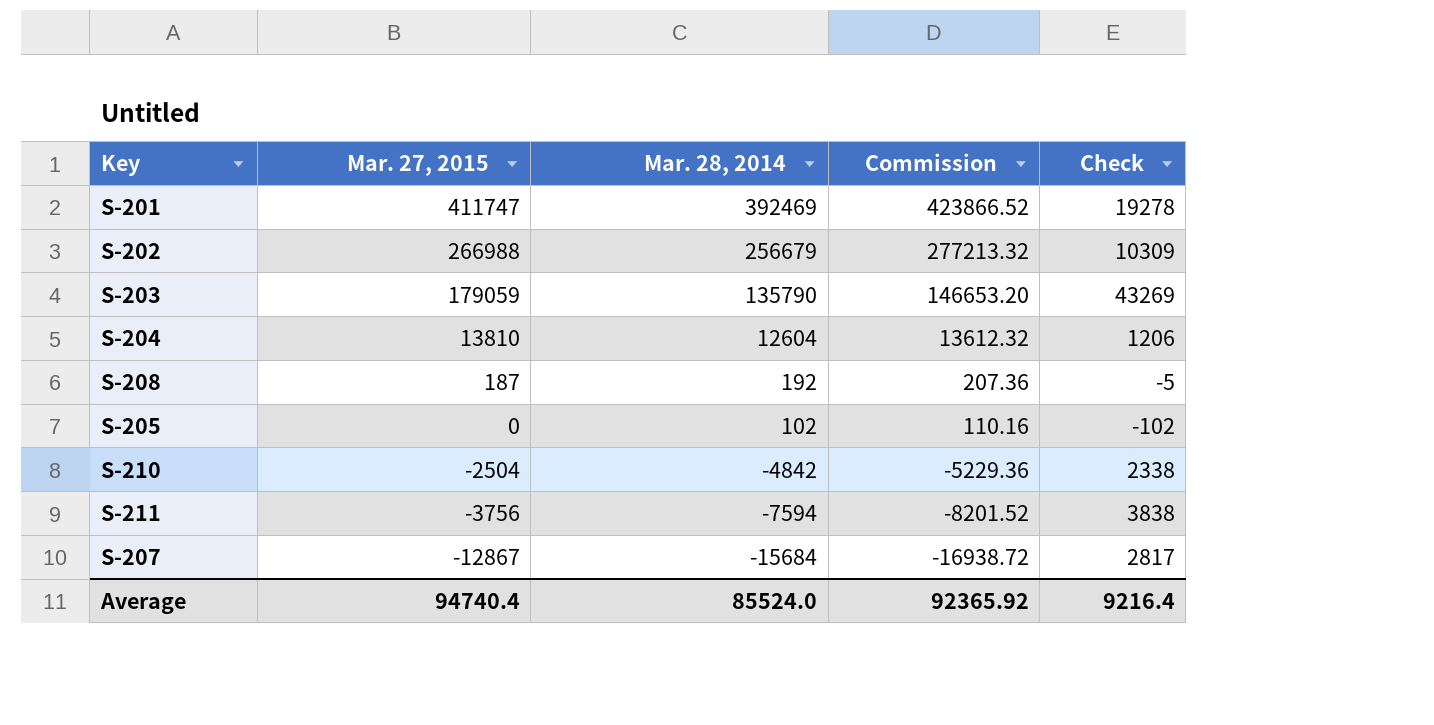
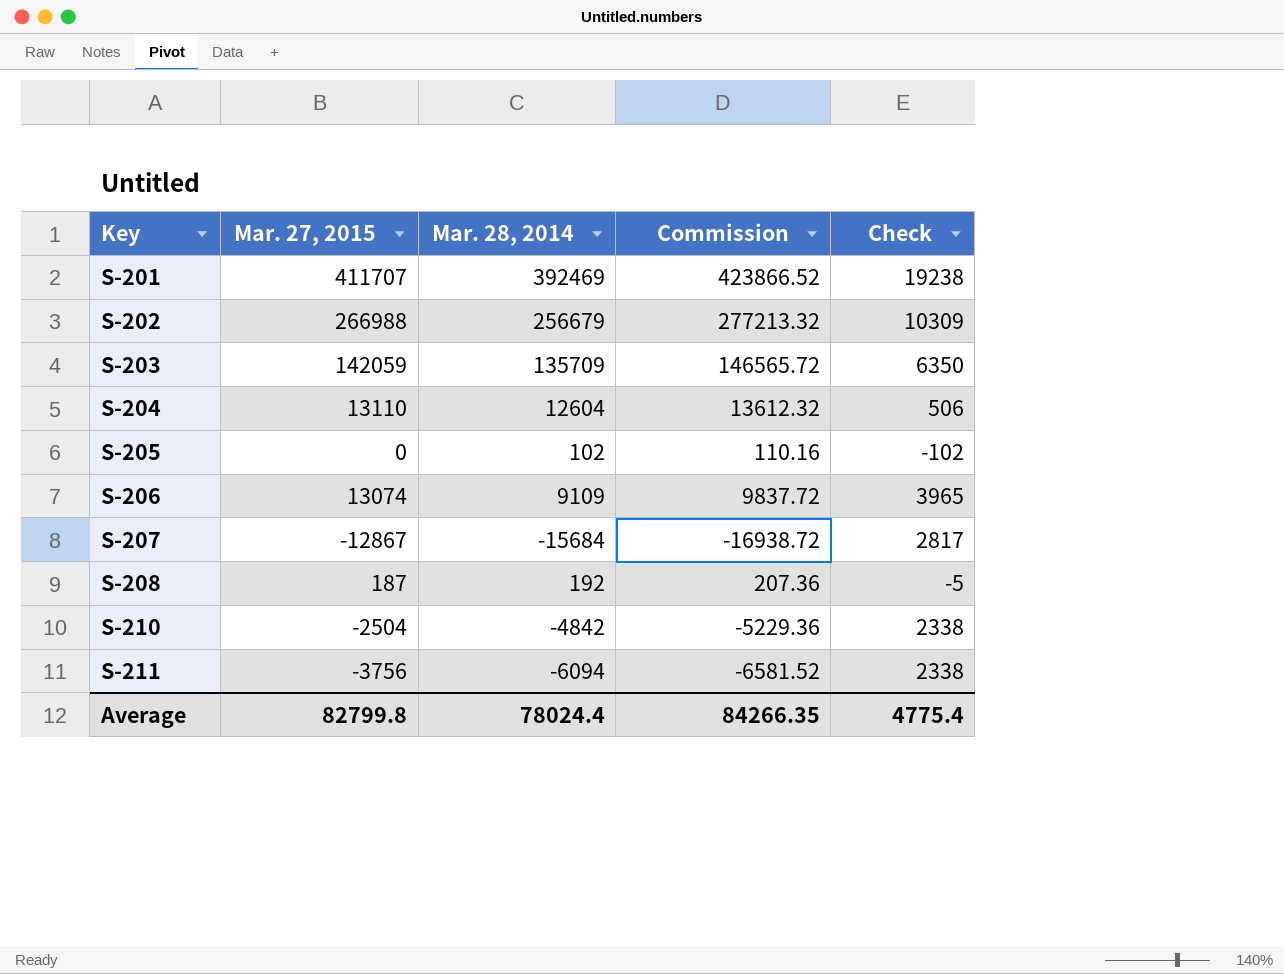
row order: Mar. 27, 2015 descending -> Key ascending
S-201 | Mar. 27, 2015: 411747 -> 411707
S-201 | Check: 19278 -> 19238
S-203 | Mar. 27, 2015: 179059 -> 142059
S-203 | Mar. 28, 2014: 135790 -> 135709
S-203 | Commission: 146653.20 -> 146565.72
S-203 | Check: 43269 -> 6350
S-204 | Mar. 27, 2015: 13810 -> 13110
S-204 | Check: 1206 -> 506
row S-206: none -> 13074 | 9109 | 9837.72 | 3965
S-211 | Mar. 28, 2014: -7594 -> -6094
S-211 | Commission: -8201.52 -> -6581.52
S-211 | Check: 3838 -> 2338
Average | Mar. 27, 2015: 94740.4 -> 82799.8
Average | Mar. 28, 2014: 85524.0 -> 78024.4
Average | Commission: 92365.92 -> 84266.35
Average | Check: 9216.4 -> 4775.4

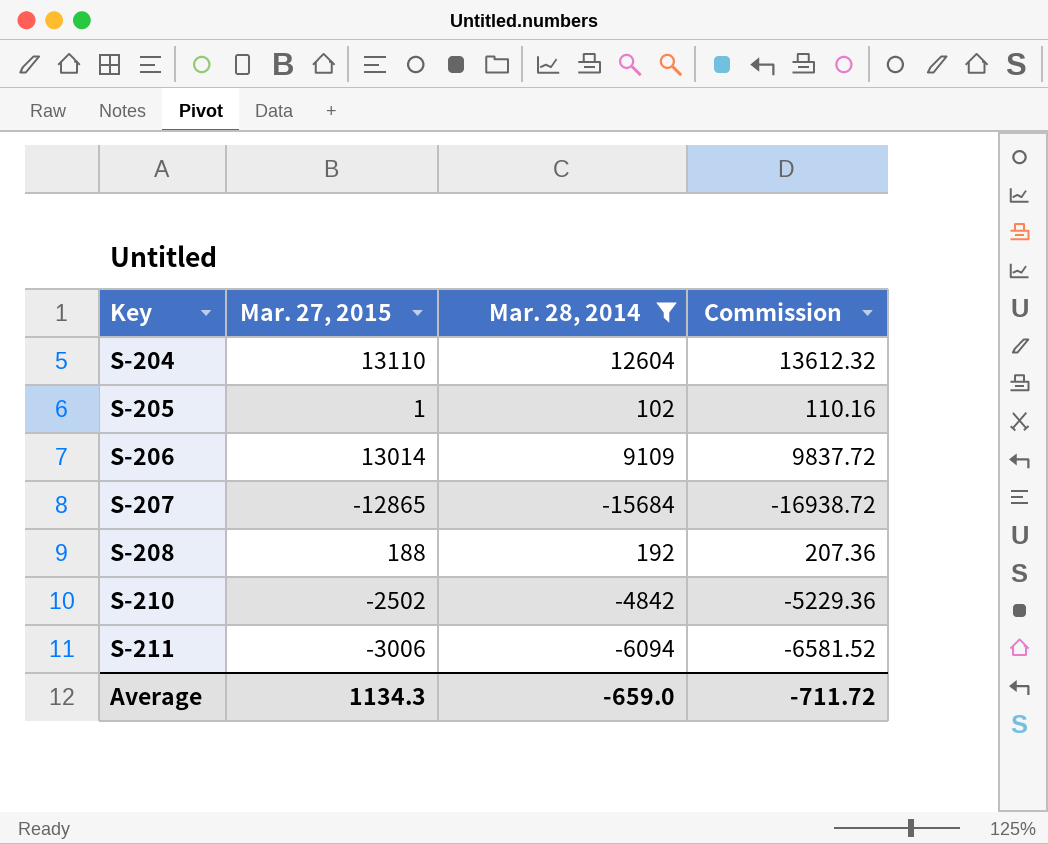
filter: none -> Mar. 28, 2014 <= 12604
column Check | formula: [Mar. 27, 2015] - [Mar. 28, 2014] -> none
S-205 | Mar. 27, 2015: 0 -> 1
S-206 | Mar. 27, 2015: 13074 -> 13014
S-207 | Mar. 27, 2015: -12867 -> -12865
S-208 | Mar. 27, 2015: 187 -> 188
S-210 | Mar. 27, 2015: -2504 -> -2502
S-211 | Mar. 27, 2015: -3756 -> -3006
Average | Mar. 27, 2015: 82799.8 -> 1134.3
Average | Mar. 28, 2014: 78024.4 -> -659.0
Average | Commission: 84266.35 -> -711.72

